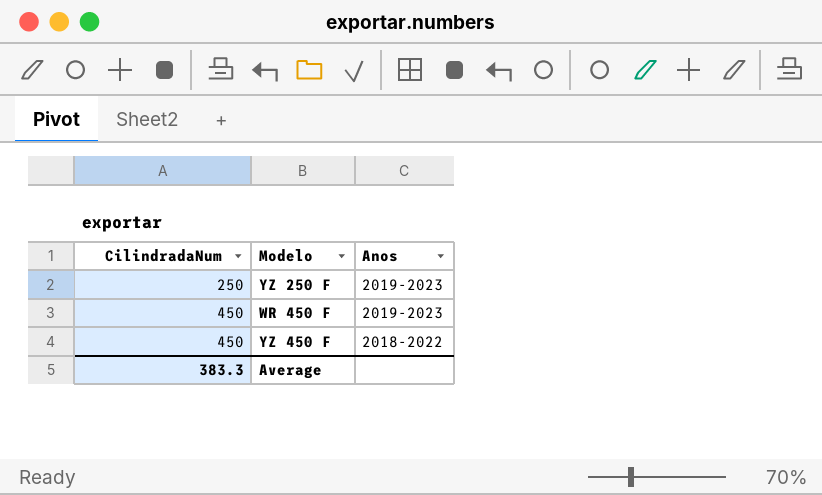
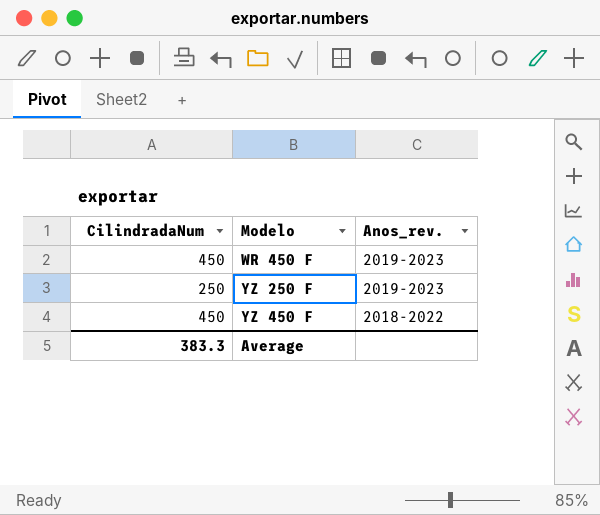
row order: CilindradaNum ascending -> Modelo ascending
column name: Anos -> Anos_rev.

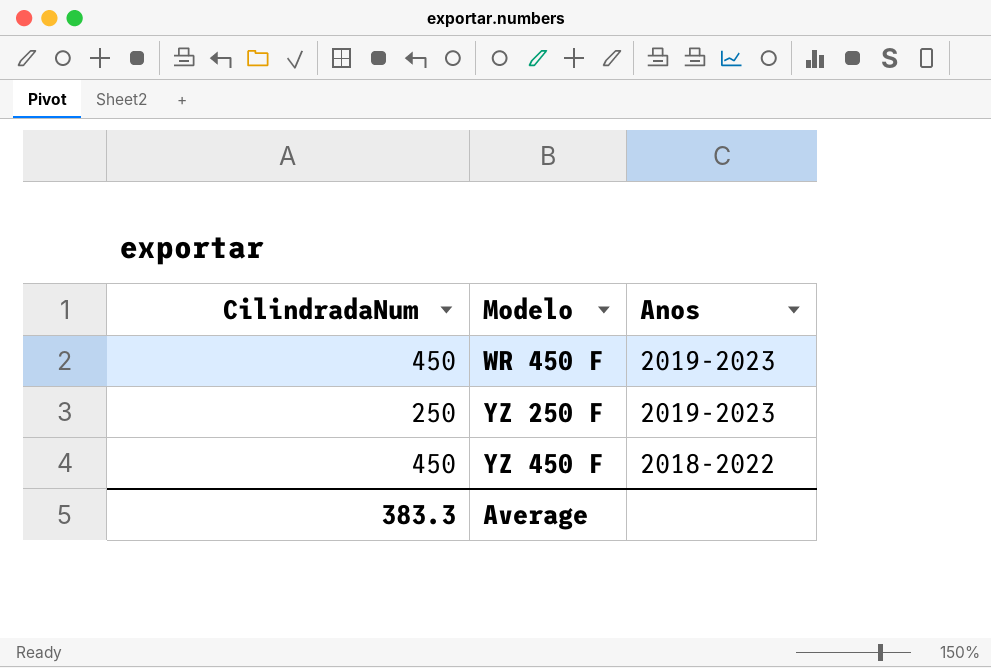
column name: Anos_rev. -> Anos

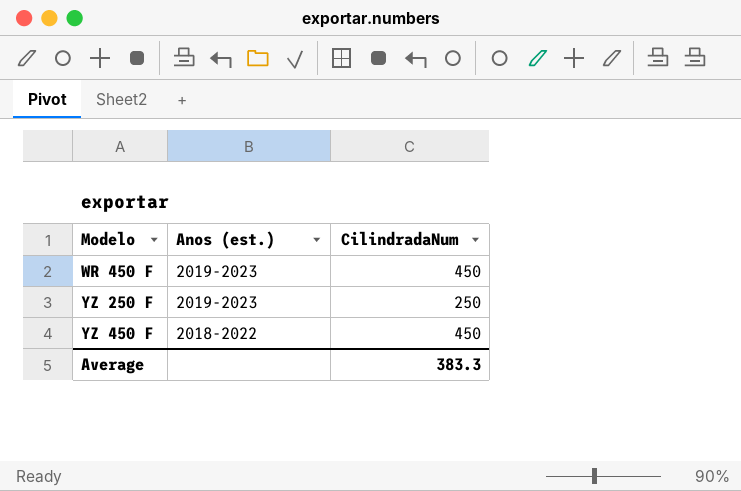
column name: Anos -> Anos (est.)
column CilindradaNum | position: 1 -> 3

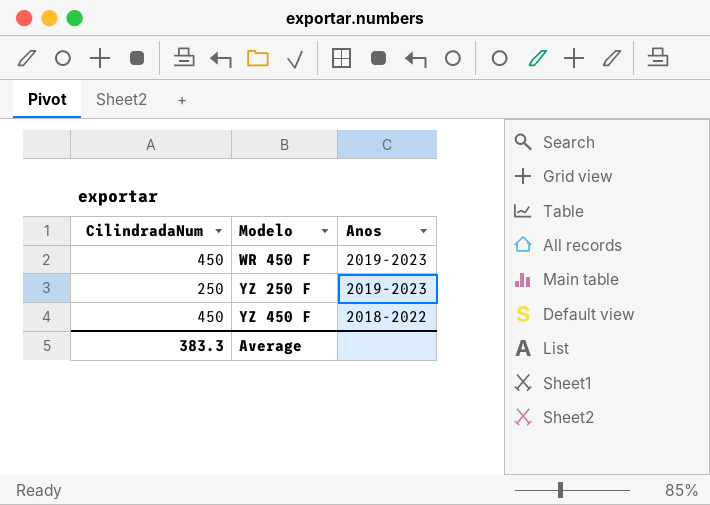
column CilindradaNum | position: 3 -> 1
column name: Anos (est.) -> Anos

